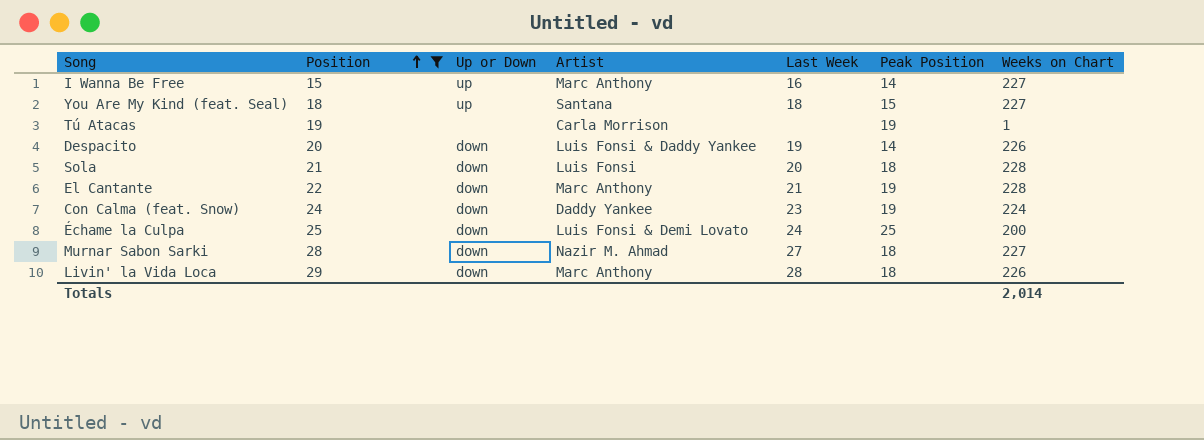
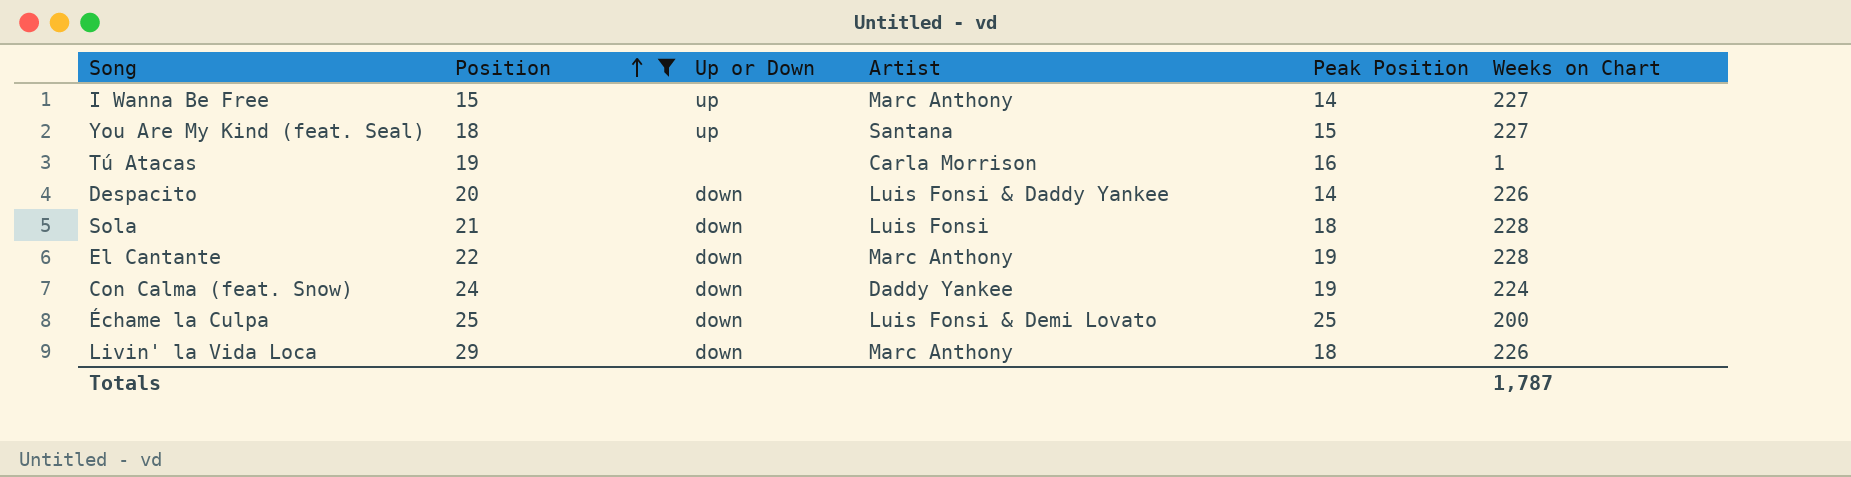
column Last Week | position: 5 -> none
row Murnar Sabon Sarki: 28 | down | Nazir M. Ahmad | 27 | 18 | 227 -> none
Tú Atacas | Peak Position: 19 -> 16
Totals | Weeks on Chart: 2,014 -> 1,787

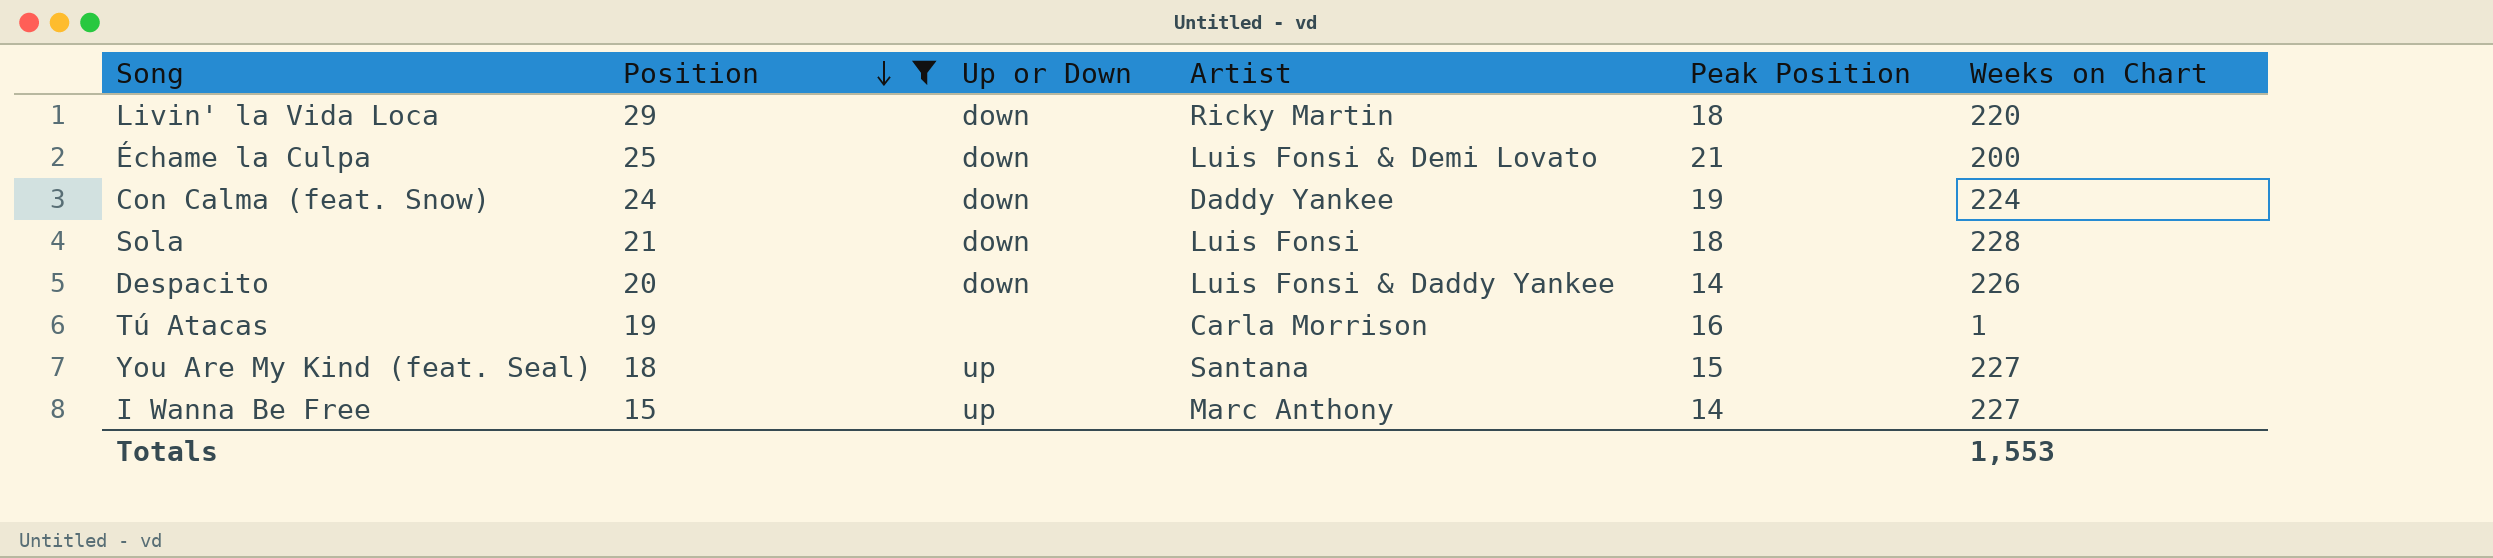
row order: Position ascending -> Position descending
row El Cantante: 22 | down | Marc Anthony | 19 | 228 -> none
Livin' la Vida Loca | Artist: Marc Anthony -> Ricky Martin
Livin' la Vida Loca | Weeks on Chart: 226 -> 220
Échame la Culpa | Peak Position: 25 -> 21
Totals | Weeks on Chart: 1,787 -> 1,553

